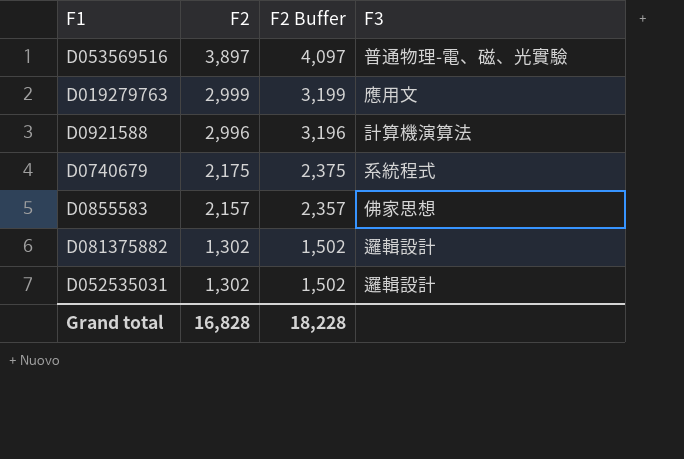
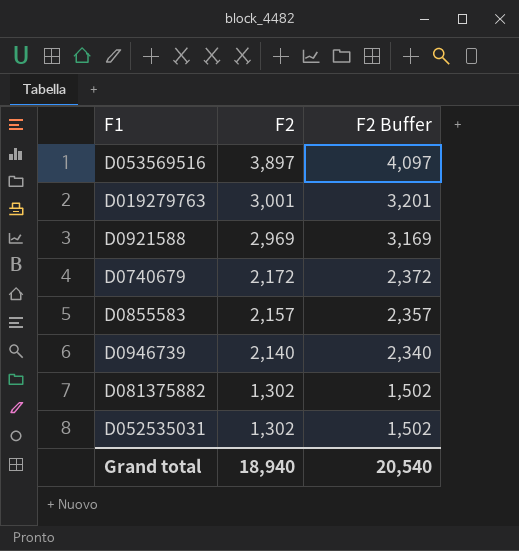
column F3 | position: 4 -> none
D019279763 | F2: 2,999 -> 3,001
D019279763 | F2 Buffer: 3,199 -> 3,201
D0921588 | F2: 2,996 -> 2,969
D0921588 | F2 Buffer: 3,196 -> 3,169
D0740679 | F2: 2,175 -> 2,172
D0740679 | F2 Buffer: 2,375 -> 2,372
row D0946739: none -> 2,140 | 2,340
Grand total | F2: 16,828 -> 18,940
Grand total | F2 Buffer: 18,228 -> 20,540

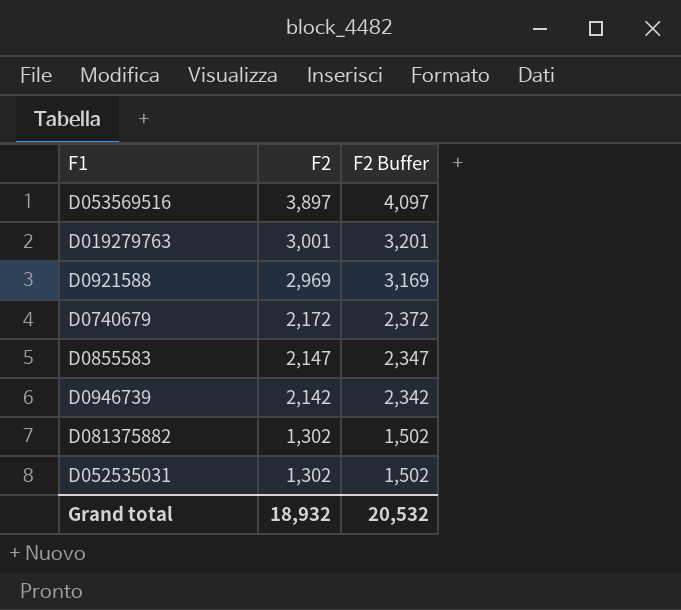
D0855583 | F2: 2,157 -> 2,147
D0855583 | F2 Buffer: 2,357 -> 2,347
D0946739 | F2: 2,140 -> 2,142
D0946739 | F2 Buffer: 2,340 -> 2,342
Grand total | F2: 18,940 -> 18,932
Grand total | F2 Buffer: 20,540 -> 20,532

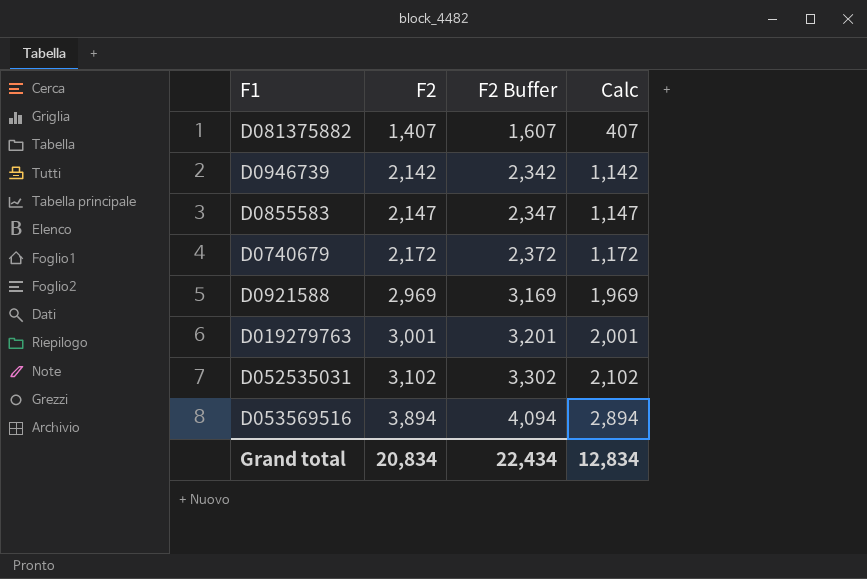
row order: F2 descending -> F2 ascending
column Calc | formula: none -> [F2] - 1000
D081375882 | F2: 1,302 -> 1,407
D081375882 | F2 Buffer: 1,502 -> 1,607
D052535031 | F2: 1,302 -> 3,102
D052535031 | F2 Buffer: 1,502 -> 3,302
D053569516 | F2: 3,897 -> 3,894
D053569516 | F2 Buffer: 4,097 -> 4,094
Grand total | F2: 18,932 -> 20,834
Grand total | F2 Buffer: 20,532 -> 22,434

